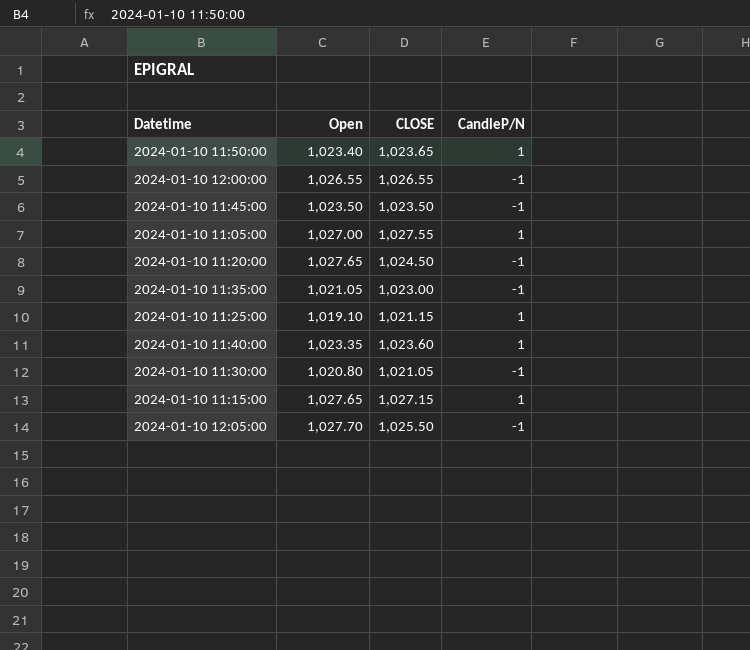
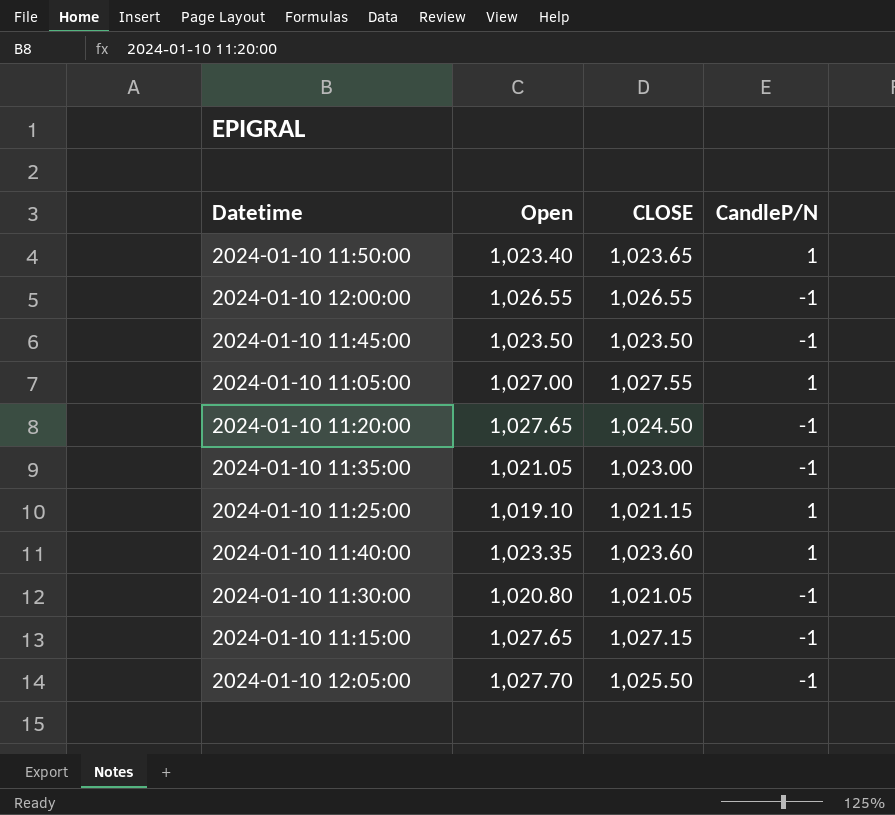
2024-01-10 11:15:00 | CandleP/N: 1 -> -1

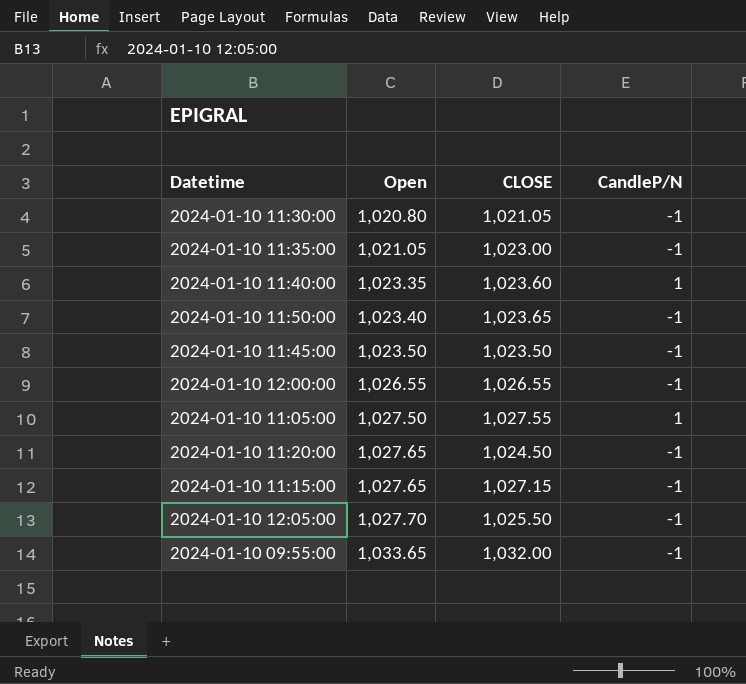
row order: none -> Open ascending
row 2024-01-10 11:25:00: 1,019.10 | 1,021.15 | 1 -> none
2024-01-10 11:50:00 | CandleP/N: 1 -> -1
2024-01-10 11:05:00 | Open: 1,027.00 -> 1,027.50
row 2024-01-10 09:55:00: none -> 1,033.65 | 1,032.00 | -1

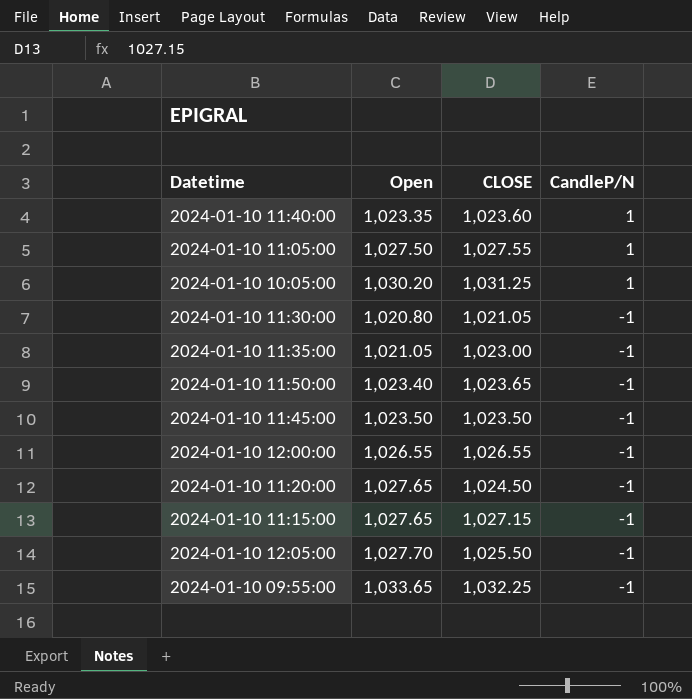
row order: Open ascending -> CandleP/N descending
row 2024-01-10 10:05:00: none -> 1,030.20 | 1,031.25 | 1
2024-01-10 09:55:00 | CLOSE: 1,032.00 -> 1,032.25

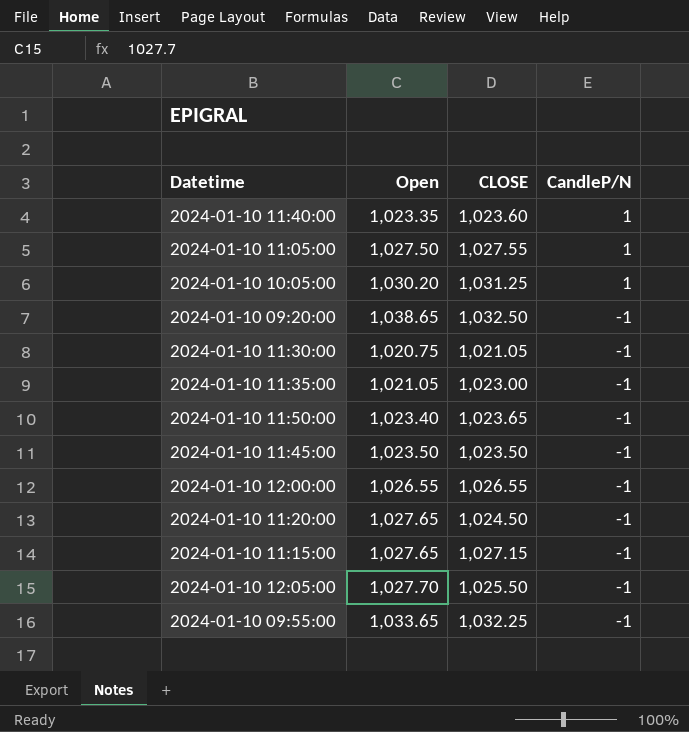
row 2024-01-10 09:20:00: none -> 1,038.65 | 1,032.50 | -1
2024-01-10 11:30:00 | Open: 1,020.80 -> 1,020.75

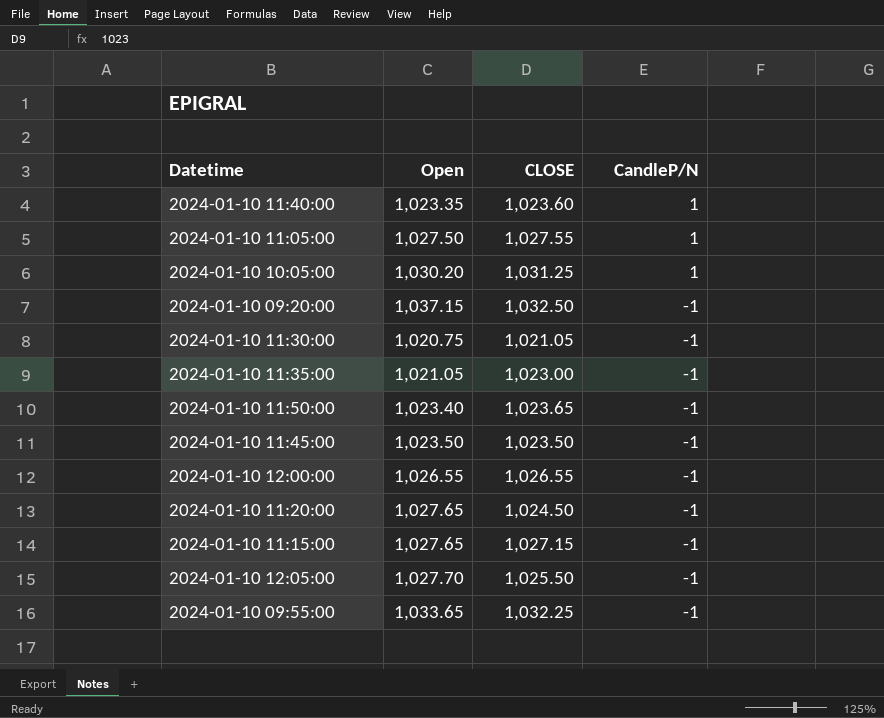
2024-01-10 09:20:00 | Open: 1,038.65 -> 1,037.15

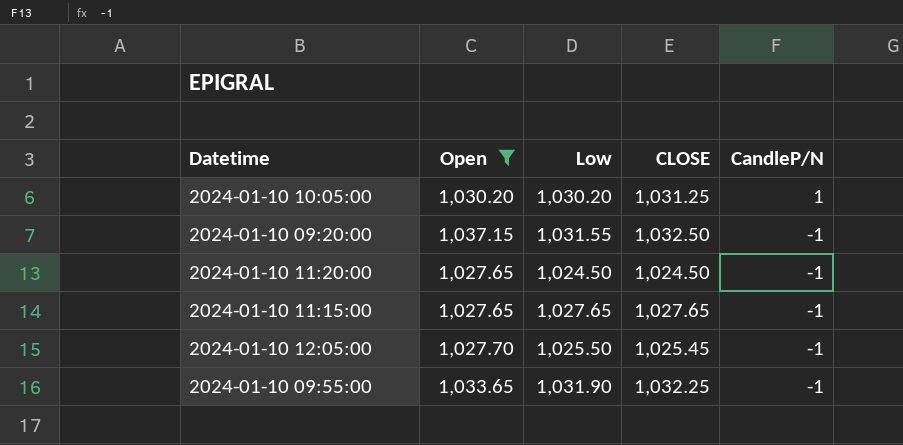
filter: none -> Open >= 1,027.65
column Low | position: none -> 3
2024-01-10 11:15:00 | CLOSE: 1,027.15 -> 1,027.65
2024-01-10 12:05:00 | CLOSE: 1,025.50 -> 1,025.45

